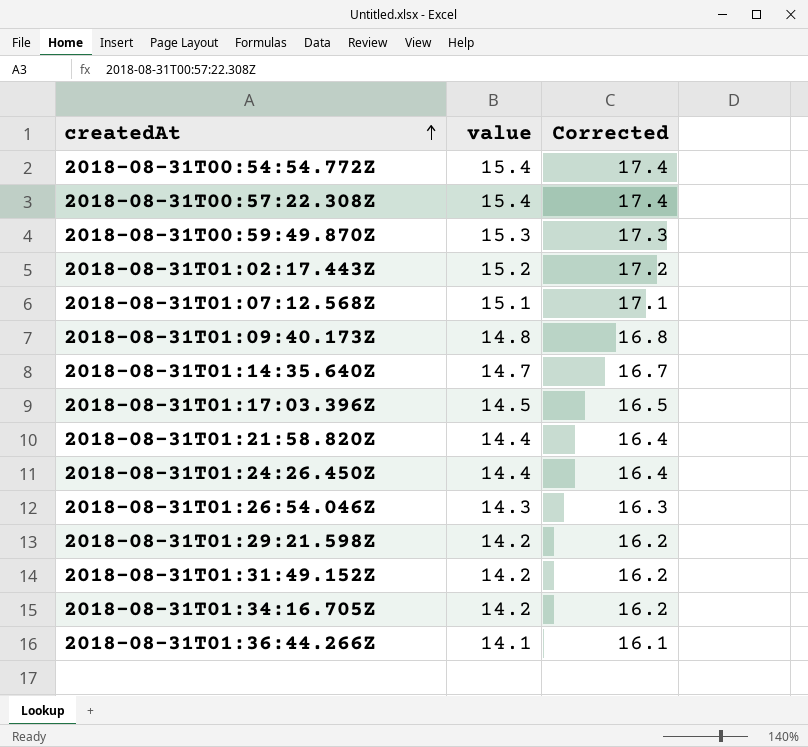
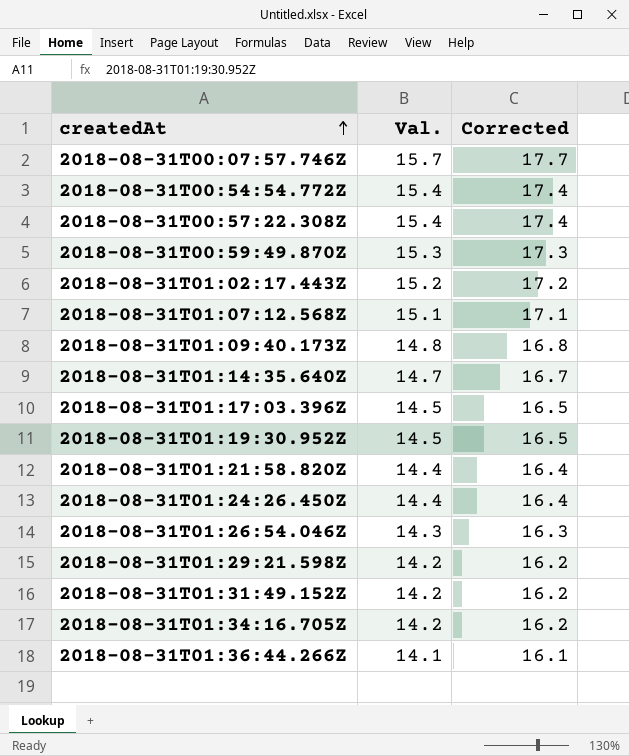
column name: value -> Val.
row 2018-08-31T00:07:57.746Z: none -> 15.7 | 17.7
row 2018-08-31T01:19:30.952Z: none -> 14.5 | 16.5

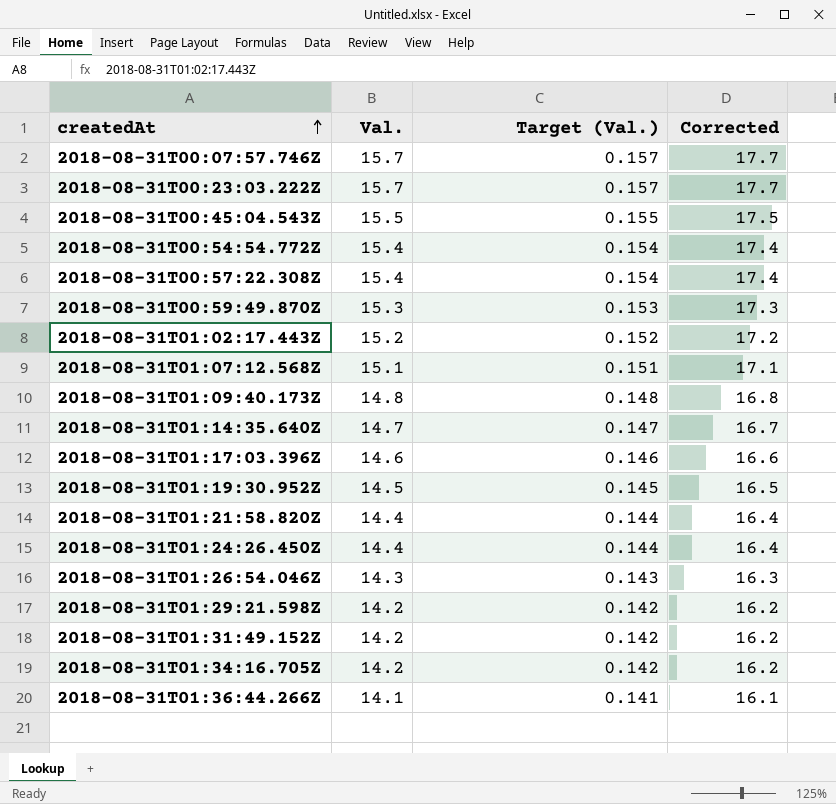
column Target (Val.) | formula: none -> [Val.] * 0.01
row 2018-08-31T00:23:03.222Z: none -> 15.7 | 0.157 | 17.7
row 2018-08-31T00:45:04.543Z: none -> 15.5 | 0.155 | 17.5
2018-08-31T01:17:03.396Z | Val.: 14.5 -> 14.6
2018-08-31T01:17:03.396Z | Corrected: 16.5 -> 16.6

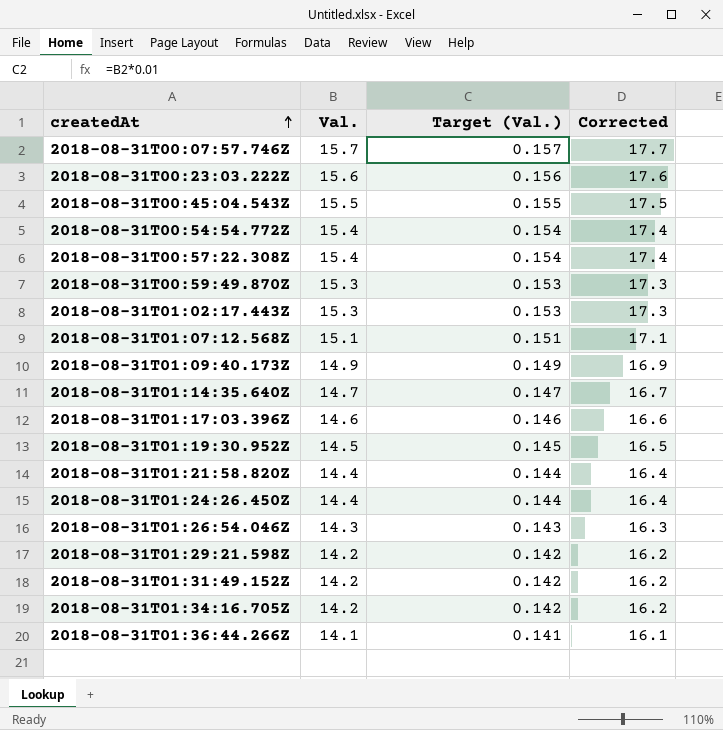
2018-08-31T00:23:03.222Z | Val.: 15.7 -> 15.6
2018-08-31T00:23:03.222Z | Target (Val.): 0.157 -> 0.156
2018-08-31T00:23:03.222Z | Corrected: 17.7 -> 17.6
2018-08-31T01:02:17.443Z | Val.: 15.2 -> 15.3
2018-08-31T01:02:17.443Z | Target (Val.): 0.152 -> 0.153
2018-08-31T01:02:17.443Z | Corrected: 17.2 -> 17.3
2018-08-31T01:09:40.173Z | Val.: 14.8 -> 14.9
2018-08-31T01:09:40.173Z | Target (Val.): 0.148 -> 0.149
2018-08-31T01:09:40.173Z | Corrected: 16.8 -> 16.9

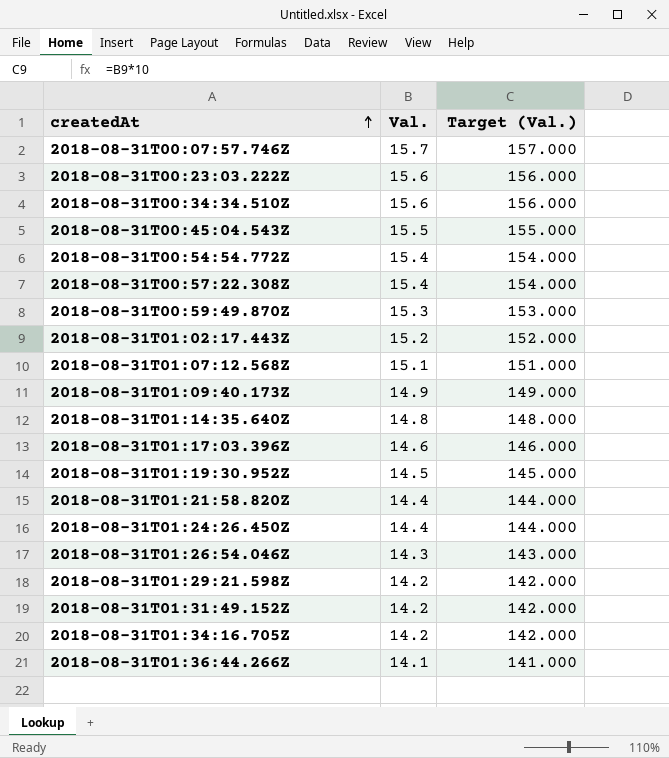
column Corrected | formula: [Val.] + 2 -> none
column Target (Val.) | formula: [Val.] * 0.01 -> [Val.] * 10
row 2018-08-31T00:34:34.510Z: none -> 15.6 | 156.000
2018-08-31T01:02:17.443Z | Val.: 15.3 -> 15.2
2018-08-31T01:14:35.640Z | Val.: 14.7 -> 14.8

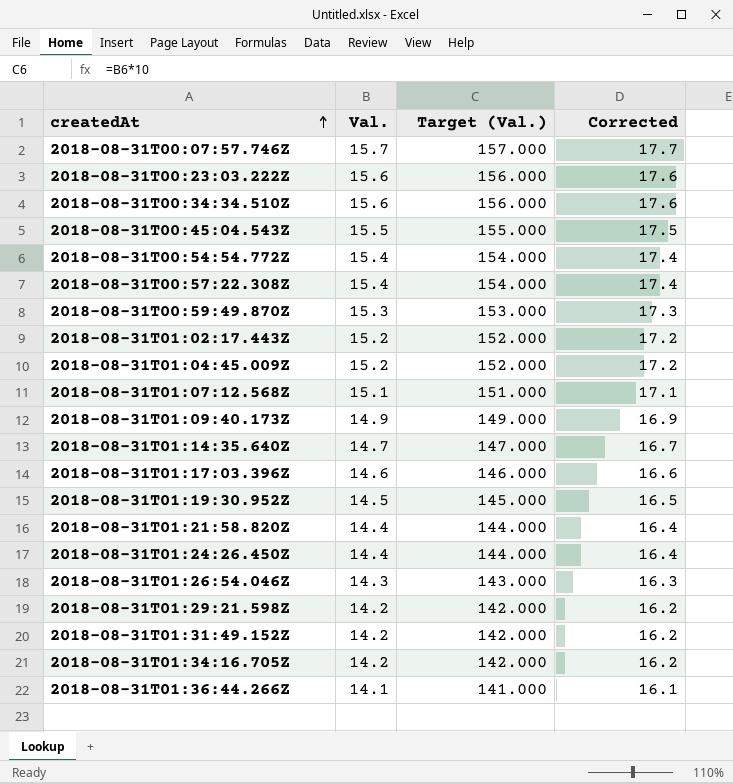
column Corrected | formula: none -> [Val.] + 2
row 2018-08-31T01:04:45.009Z: none -> 15.2 | 152.000 | 17.2
2018-08-31T01:14:35.640Z | Val.: 14.8 -> 14.7
2018-08-31T01:14:35.640Z | Target (Val.): 148.000 -> 147.000

